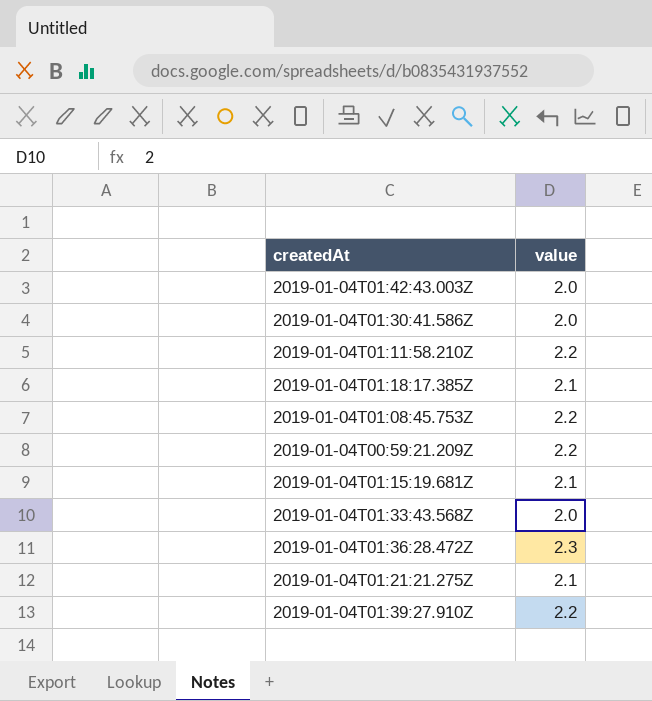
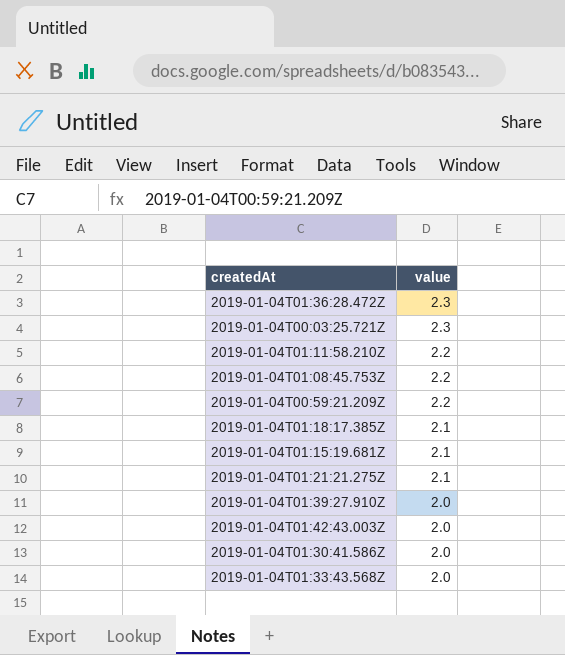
row order: none -> value descending
row 2019-01-04T00:03:25.721Z: none -> 2.3
2019-01-04T01:39:27.910Z | value: 2.2 -> 2.0

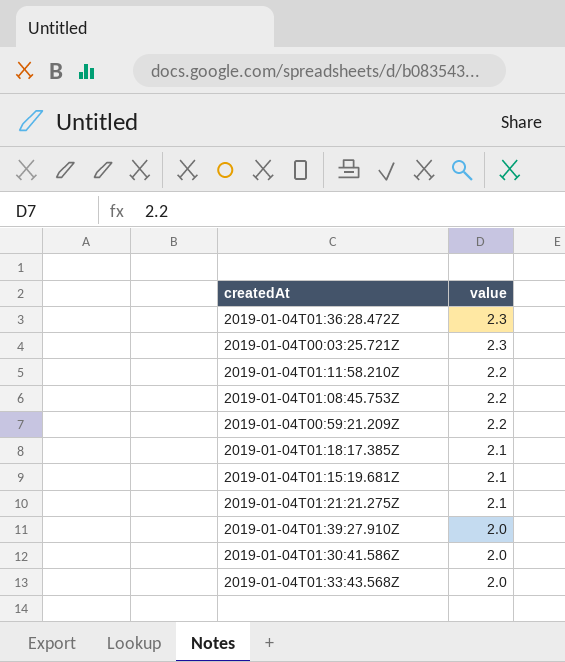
row 2019-01-04T01:42:43.003Z: 2.0 -> none

